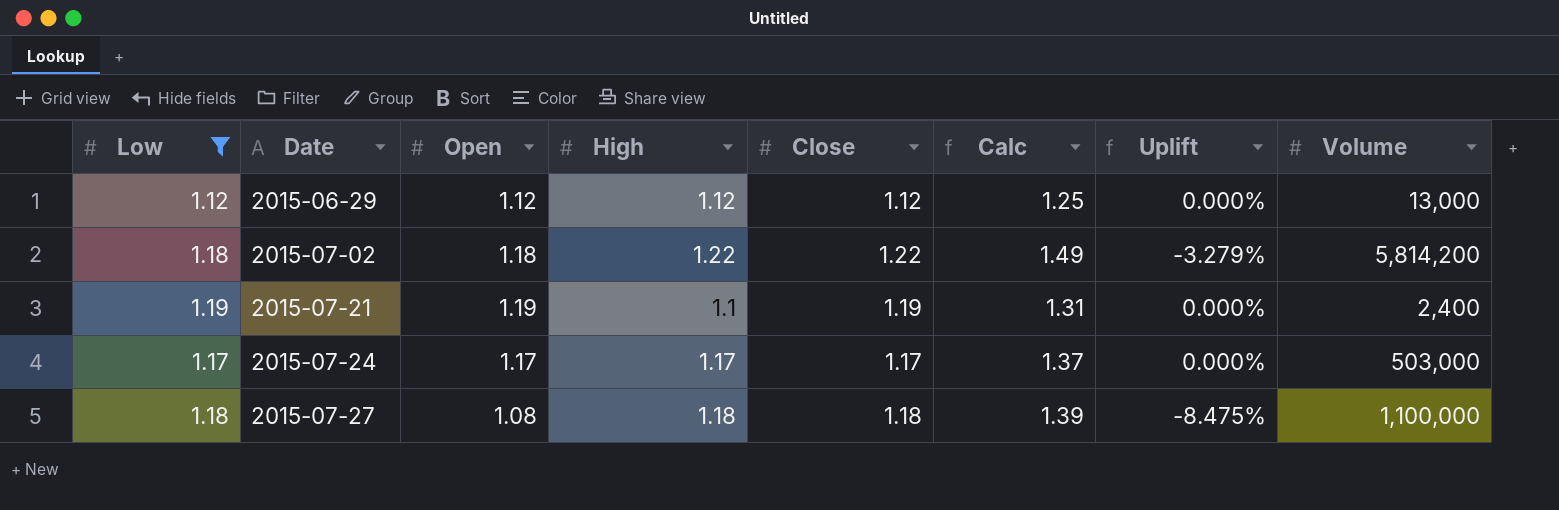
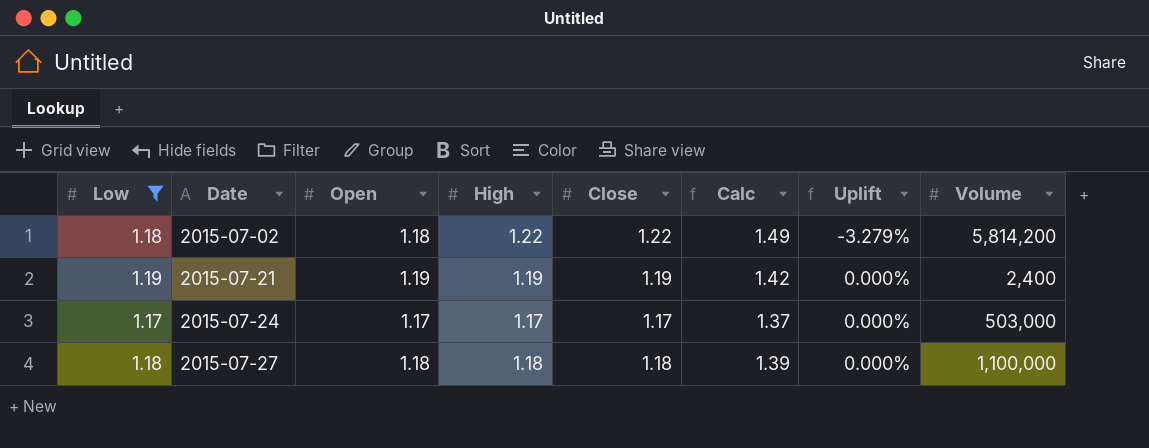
row 2015-06-29: 1.12 | 1.12 | 1.12 | 1.12 | 1.25 | 0.000% | 13,000 -> none
2015-07-21 | High: 1.1 -> 1.19
2015-07-21 | Calc: 1.31 -> 1.42
2015-07-27 | Open: 1.08 -> 1.18
2015-07-27 | Uplift: -8.475% -> 0.000%

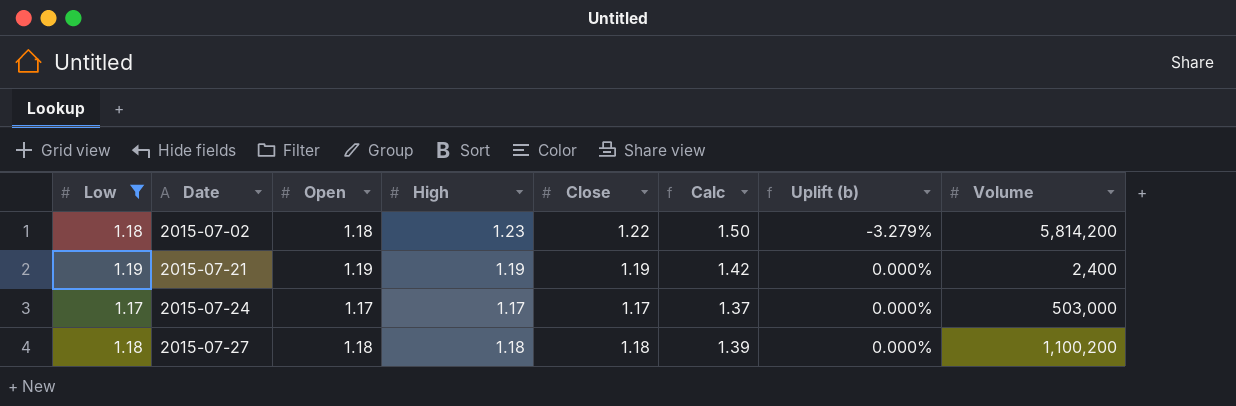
column name: Uplift -> Uplift (b)
2015-07-02 | High: 1.22 -> 1.23
2015-07-02 | Calc: 1.49 -> 1.50
2015-07-27 | Volume: 1,100,000 -> 1,100,200

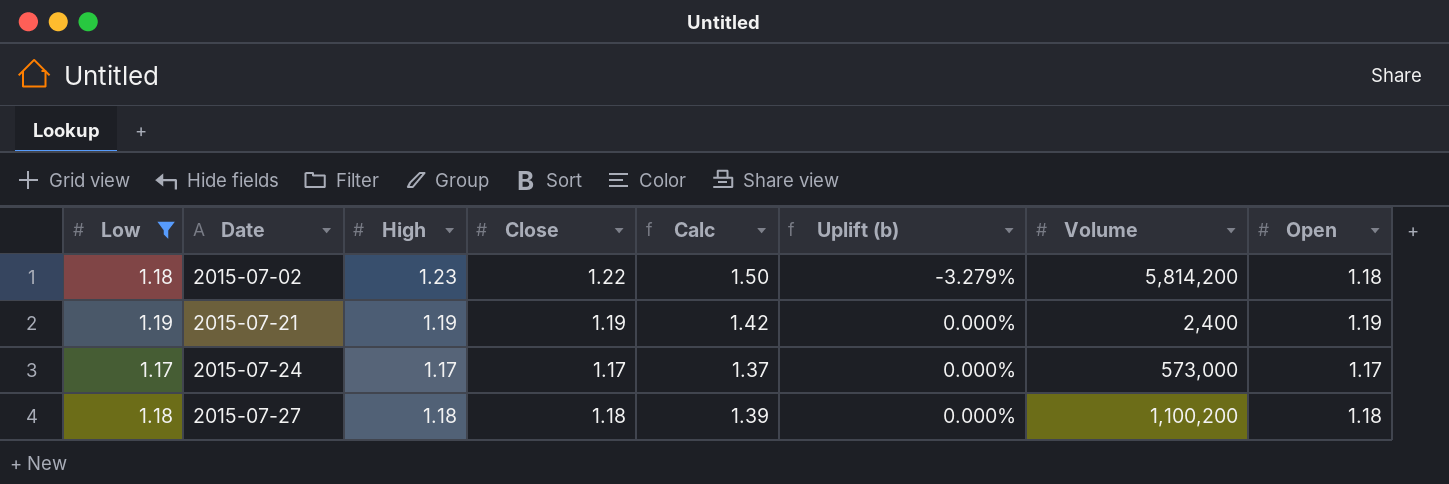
column Open | position: 3 -> 8
2015-07-24 | Volume: 503,000 -> 573,000

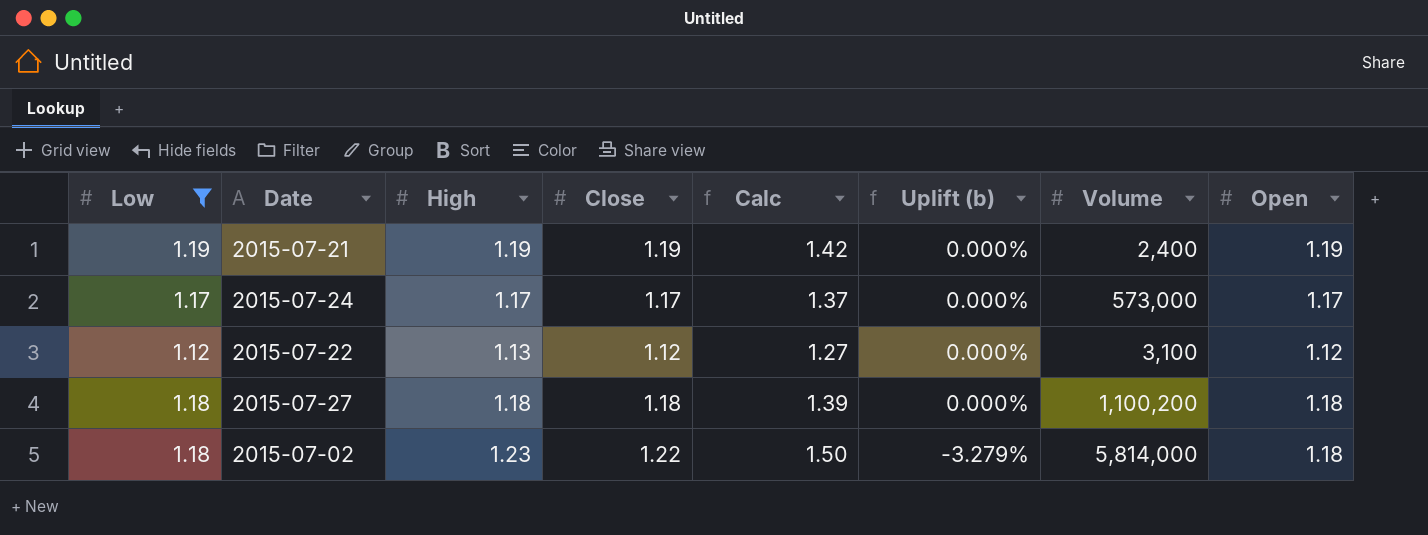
row order: Date ascending -> Uplift (b) descending
row 2015-07-22: none -> 1.12 | 1.13 | 1.12 | 1.27 | 0.000% | 3,100 | 1.12
2015-07-02 | Volume: 5,814,200 -> 5,814,000

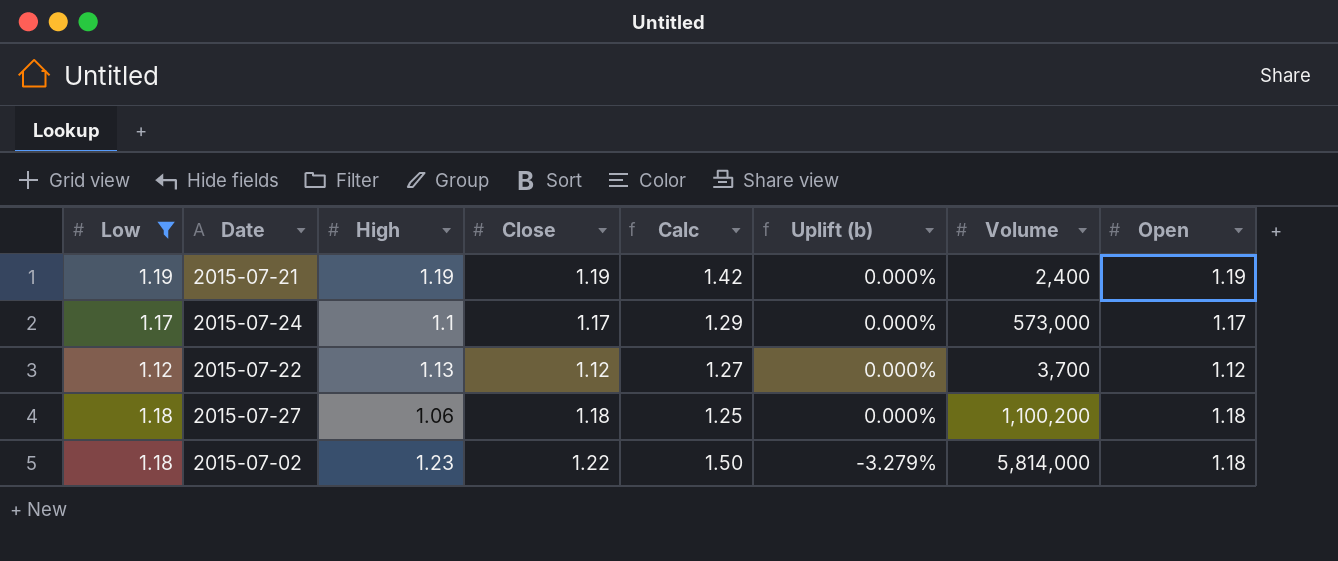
2015-07-24 | High: 1.17 -> 1.1
2015-07-24 | Calc: 1.37 -> 1.29
2015-07-22 | Volume: 3,100 -> 3,700
2015-07-27 | High: 1.18 -> 1.06
2015-07-27 | Calc: 1.39 -> 1.25

